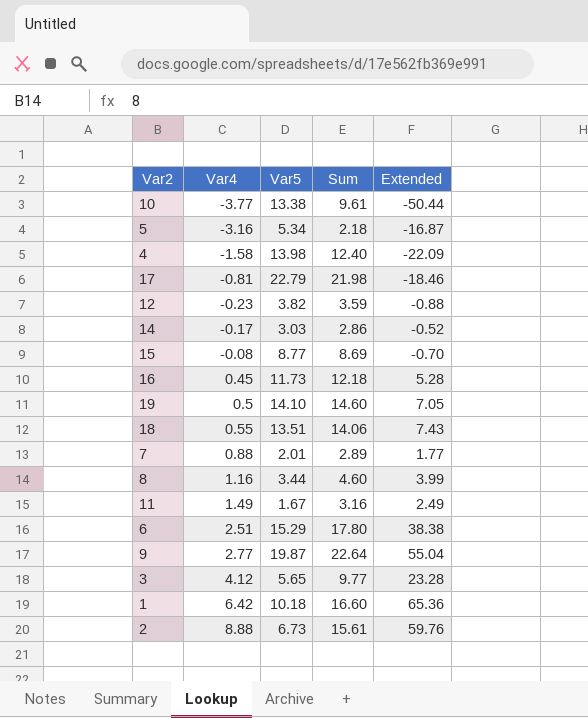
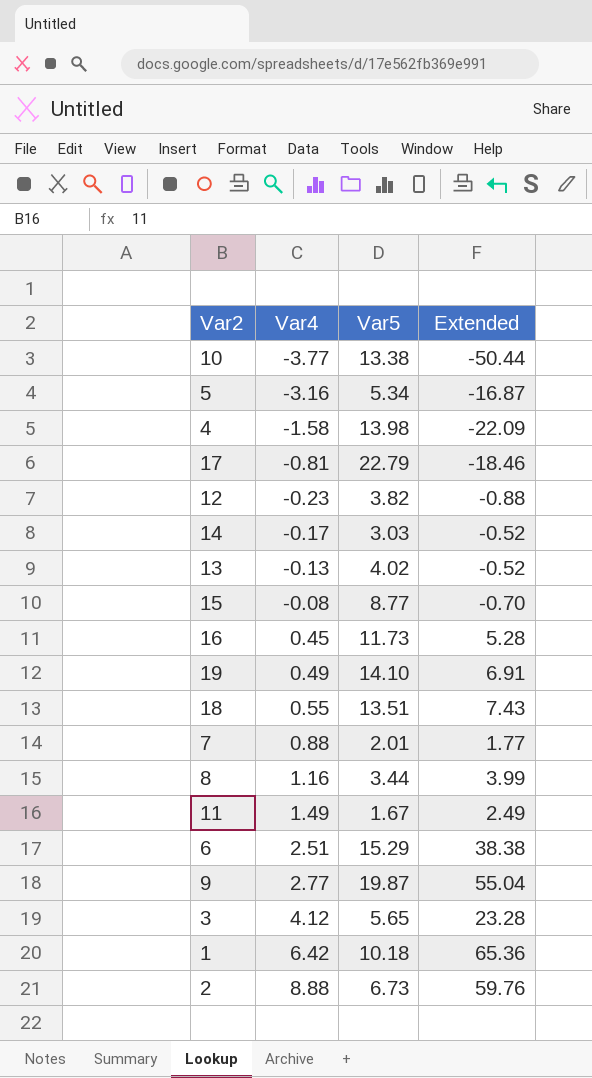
column Sum | formula: [Var4] + [Var5] -> none
row 13: none -> -0.13 | 4.02 | -0.52
19 | Var4: 0.5 -> 0.49
19 | Extended: 7.05 -> 6.91

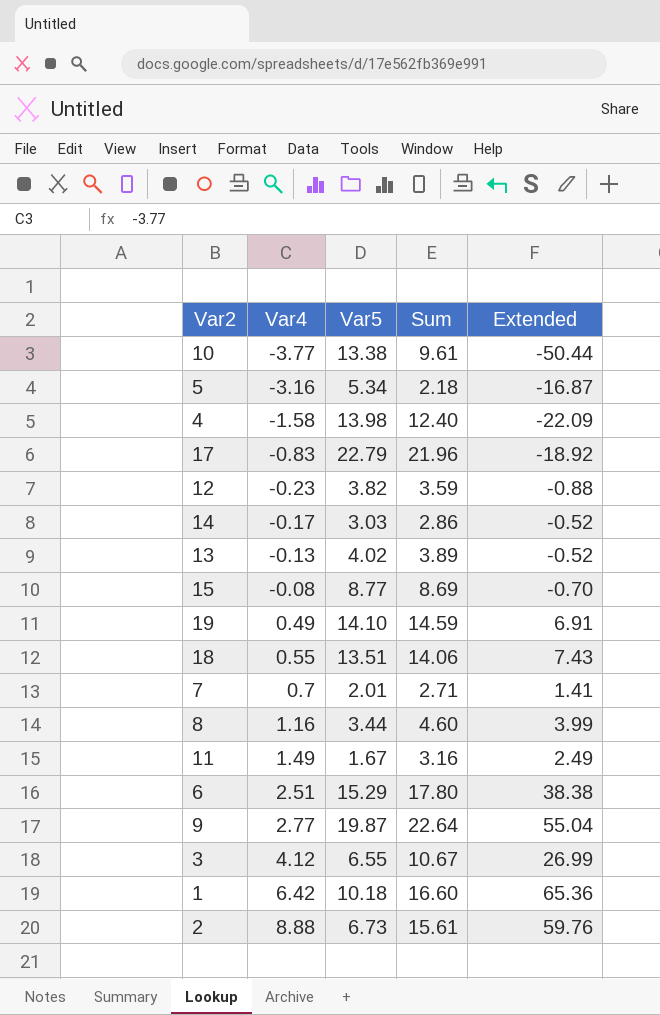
column Sum | formula: none -> [Var4] + [Var5]
row 16: 0.45 | 11.73 | 5.28 -> none
17 | Var4: -0.81 -> -0.83
17 | Extended: -18.46 -> -18.92
7 | Var4: 0.88 -> 0.7
7 | Extended: 1.77 -> 1.41
3 | Var5: 5.65 -> 6.55
3 | Extended: 23.28 -> 26.99

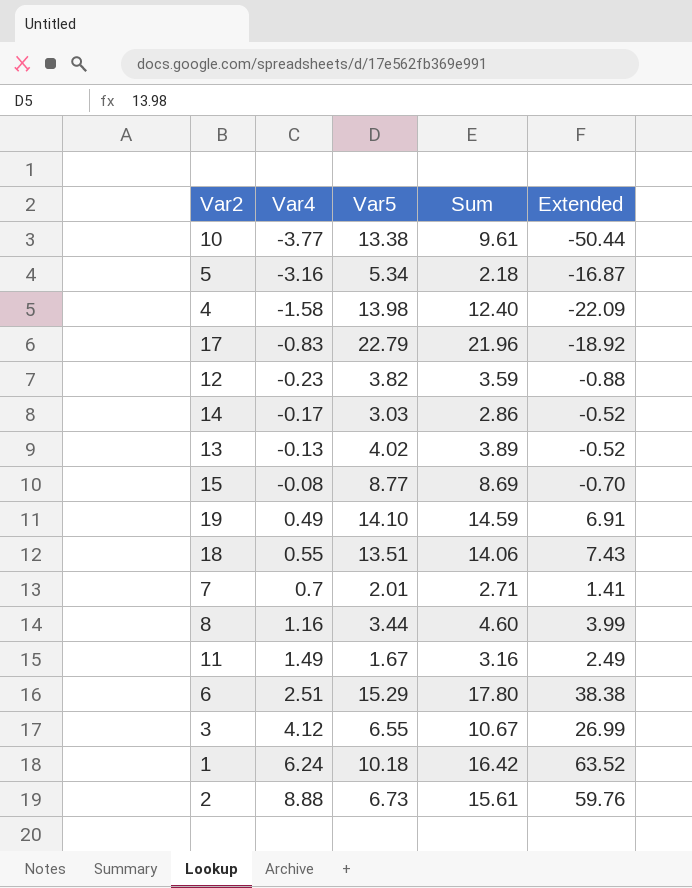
row 9: 2.77 | 19.87 | 22.64 | 55.04 -> none
1 | Var4: 6.42 -> 6.24
1 | Sum: 16.60 -> 16.42
1 | Extended: 65.36 -> 63.52

